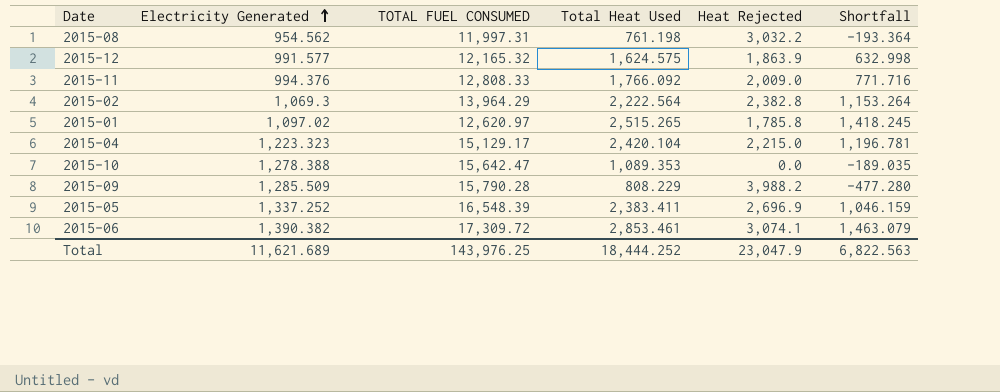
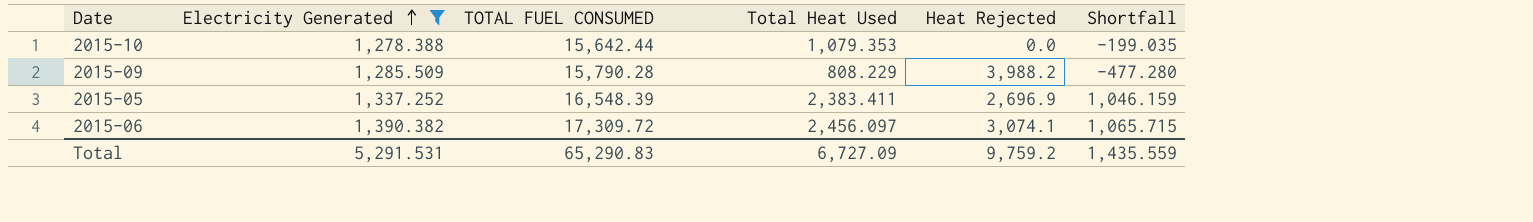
filter: none -> Electricity Generated >= 1,278.388
2015-10 | TOTAL FUEL CONSUMED: 15,642.47 -> 15,642.44
2015-10 | Total Heat Used: 1,089.353 -> 1,079.353
2015-10 | Shortfall: -189.035 -> -199.035
2015-06 | Total Heat Used: 2,853.461 -> 2,456.097
2015-06 | Shortfall: 1,463.079 -> 1,065.715
Total | Electricity Generated: 11,621.689 -> 5,291.531
Total | TOTAL FUEL CONSUMED: 143,976.25 -> 65,290.83
Total | Total Heat Used: 18,444.252 -> 6,727.09
Total | Heat Rejected: 23,047.9 -> 9,759.2
Total | Shortfall: 6,822.563 -> 1,435.559

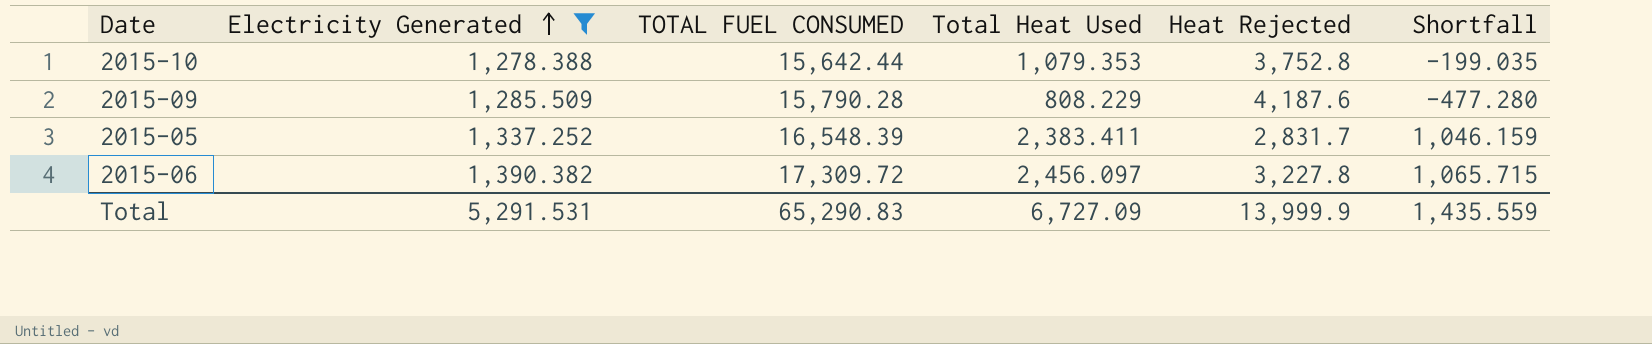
2015-10 | Heat Rejected: 0.0 -> 3,752.8
2015-09 | Heat Rejected: 3,988.2 -> 4,187.6
2015-05 | Heat Rejected: 2,696.9 -> 2,831.7
2015-06 | Heat Rejected: 3,074.1 -> 3,227.8
Total | Heat Rejected: 9,759.2 -> 13,999.9

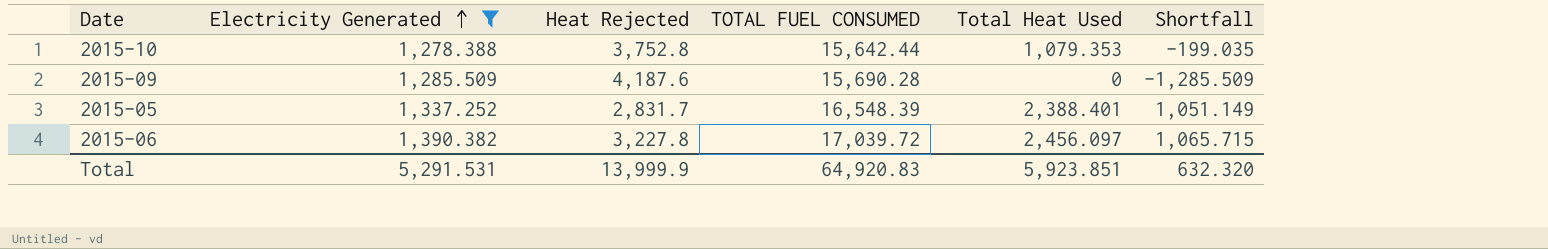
column Heat Rejected | position: 5 -> 3
2015-09 | TOTAL FUEL CONSUMED: 15,790.28 -> 15,690.28
2015-09 | Total Heat Used: 808.229 -> 0
2015-09 | Shortfall: -477.280 -> -1,285.509
2015-05 | Total Heat Used: 2,383.411 -> 2,388.401
2015-05 | Shortfall: 1,046.159 -> 1,051.149
2015-06 | TOTAL FUEL CONSUMED: 17,309.72 -> 17,039.72
Total | TOTAL FUEL CONSUMED: 65,290.83 -> 64,920.83
Total | Total Heat Used: 6,727.09 -> 5,923.851
Total | Shortfall: 1,435.559 -> 632.320

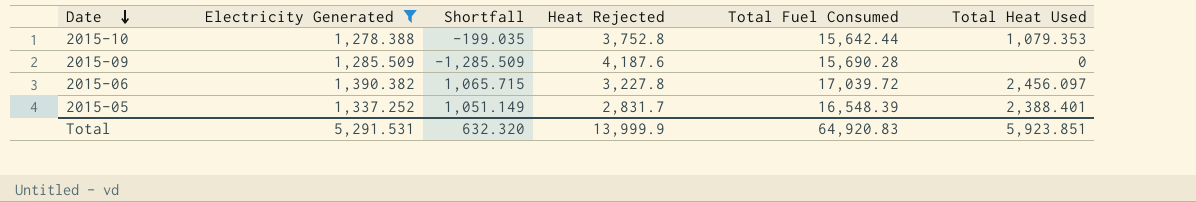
row order: Electricity Generated ascending -> Date descending
column Shortfall | position: 6 -> 3
column name: TOTAL FUEL CONSUMED -> Total Fuel Consumed

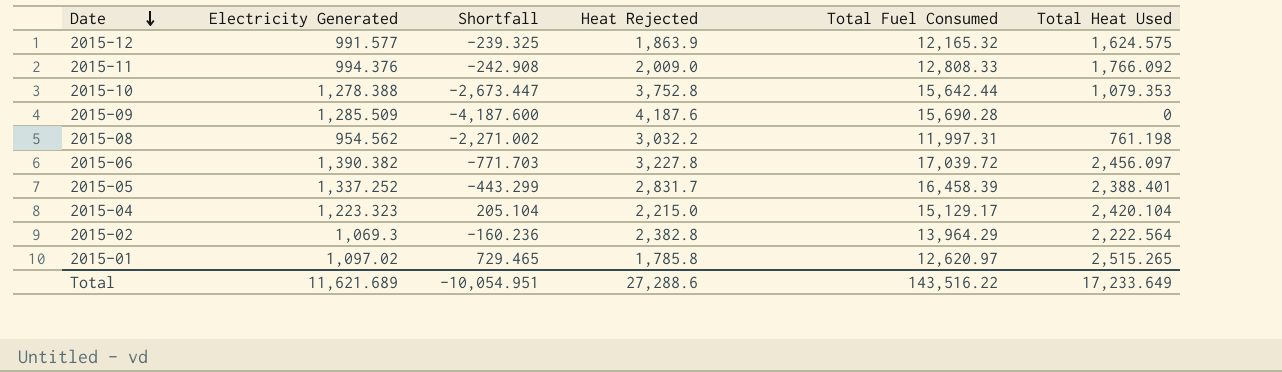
filter: Electricity Generated >= 1,278.388 -> none
column Shortfall | formula: [Total Heat Used] - [Electricity Generated] -> [Total Heat Used] - [Heat Rejected]
2015-05 | Total Fuel Consumed: 16,548.39 -> 16,458.39
Total | Electricity Generated: 5,291.531 -> 11,621.689
Total | Shortfall: 632.320 -> -10,054.951
Total | Heat Rejected: 13,999.9 -> 27,288.6
Total | Total Fuel Consumed: 64,920.83 -> 143,516.22
Total | Total Heat Used: 5,923.851 -> 17,233.649

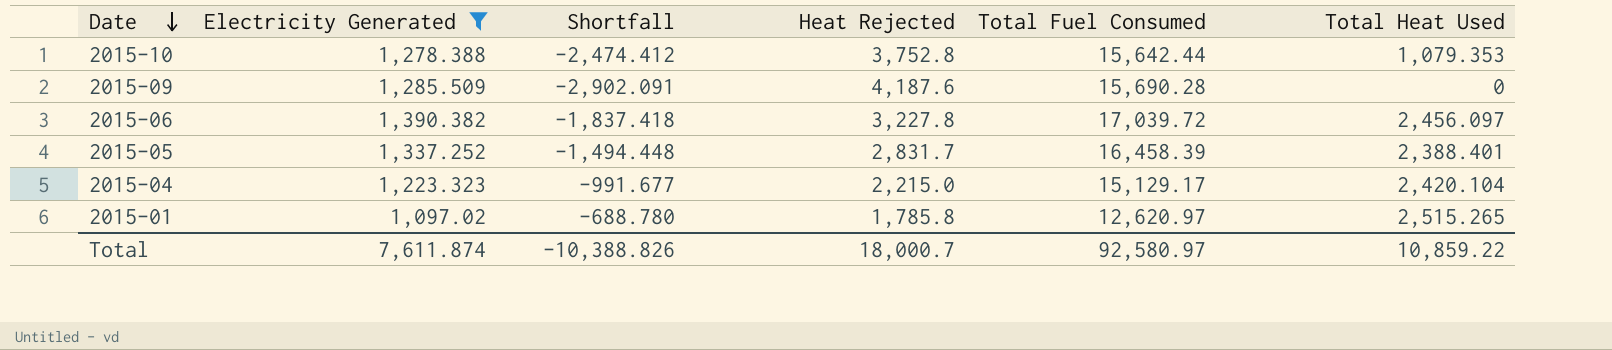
filter: none -> Electricity Generated >= 1,097.02
column Shortfall | formula: [Total Heat Used] - [Heat Rejected] -> [Electricity Generated] - [Heat Rejected]
Total | Electricity Generated: 11,621.689 -> 7,611.874
Total | Shortfall: -10,054.951 -> -10,388.826
Total | Heat Rejected: 27,288.6 -> 18,000.7
Total | Total Fuel Consumed: 143,516.22 -> 92,580.97
Total | Total Heat Used: 17,233.649 -> 10,859.22

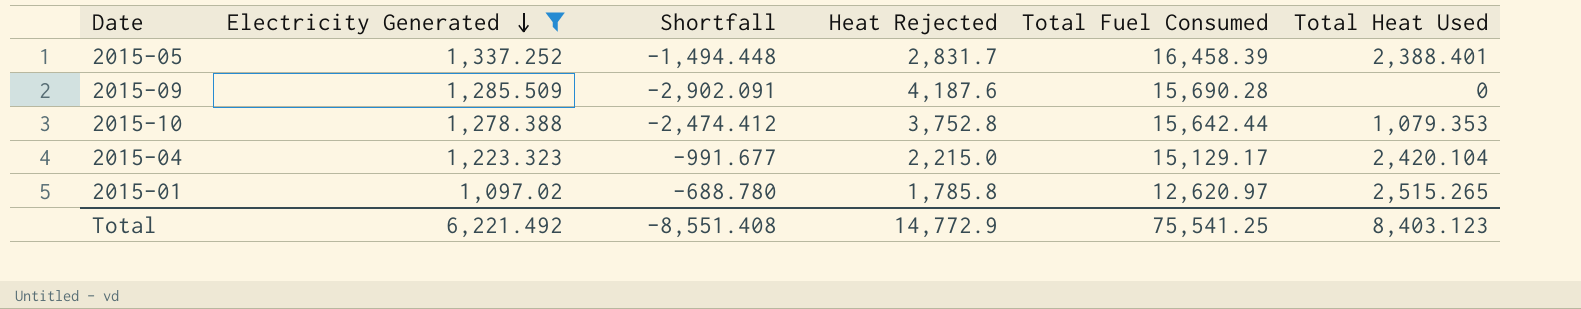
row order: Date descending -> Electricity Generated descending
row 2015-06: 1,390.382 | -1,837.418 | 3,227.8 | 17,039.72 | 2,456.097 -> none
Total | Electricity Generated: 7,611.874 -> 6,221.492
Total | Shortfall: -10,388.826 -> -8,551.408
Total | Heat Rejected: 18,000.7 -> 14,772.9
Total | Total Fuel Consumed: 92,580.97 -> 75,541.25
Total | Total Heat Used: 10,859.22 -> 8,403.123

